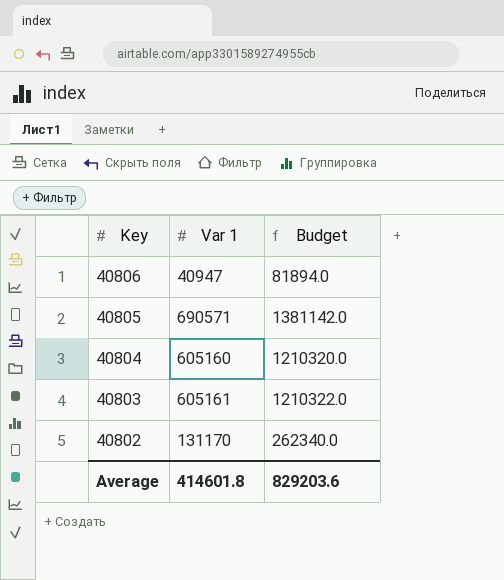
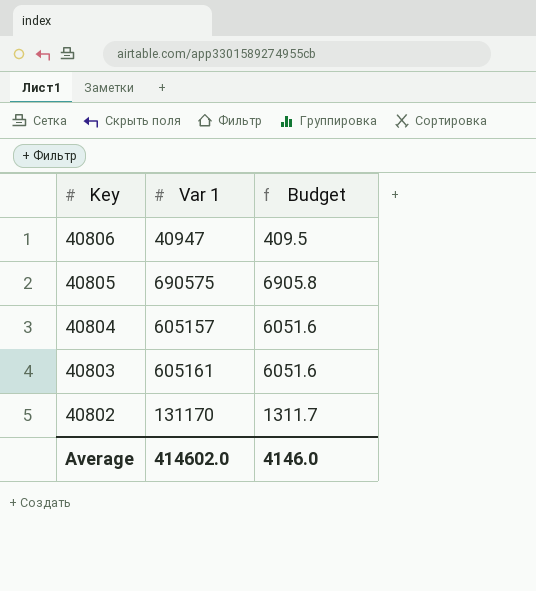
column Budget | formula: [Var 1] * 2 -> [Var 1] * 0.01
40805 | Var 1: 690571 -> 690575
40804 | Var 1: 605160 -> 605157
Average | Var 1: 414601.8 -> 414602.0
Average | Budget: 829203.6 -> 4146.0

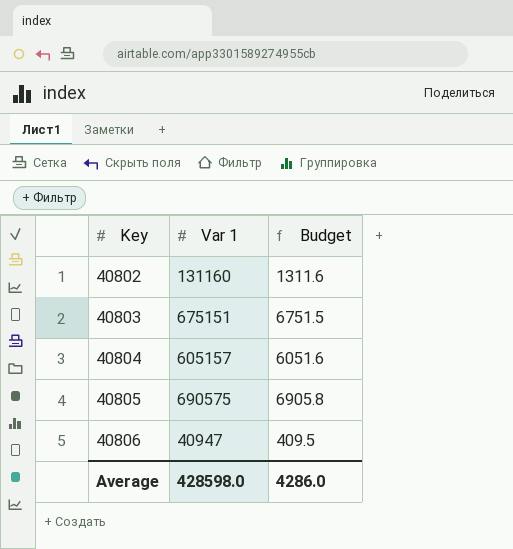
row order: Key descending -> Key ascending
40802 | Var 1: 131170 -> 131160
40802 | Budget: 1311.7 -> 1311.6
40803 | Var 1: 605161 -> 675151
40803 | Budget: 6051.6 -> 6751.5
Average | Var 1: 414602.0 -> 428598.0
Average | Budget: 4146.0 -> 4286.0

